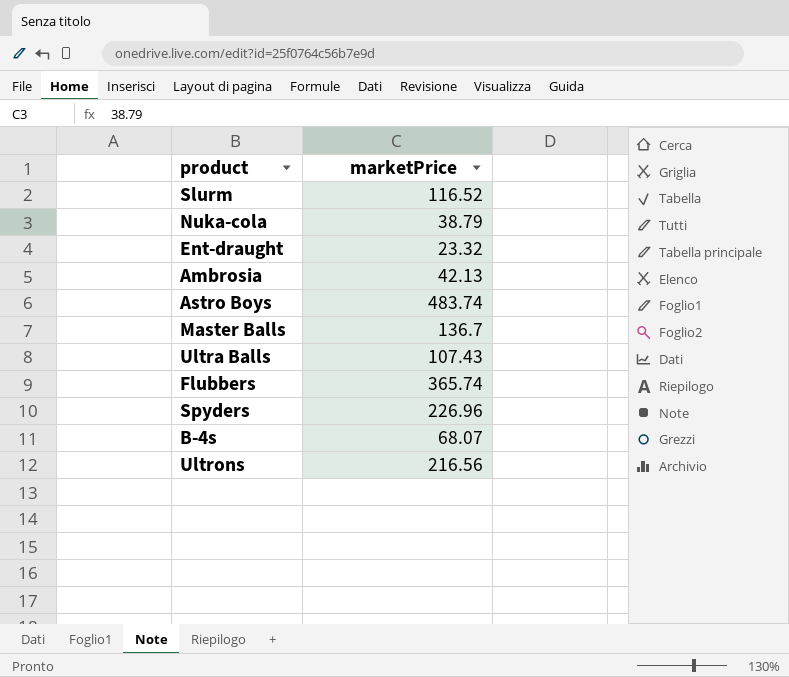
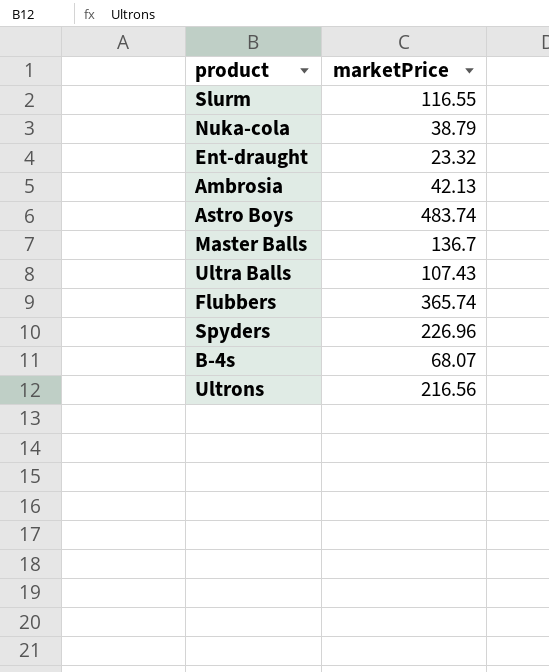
Slurm | marketPrice: 116.52 -> 116.55

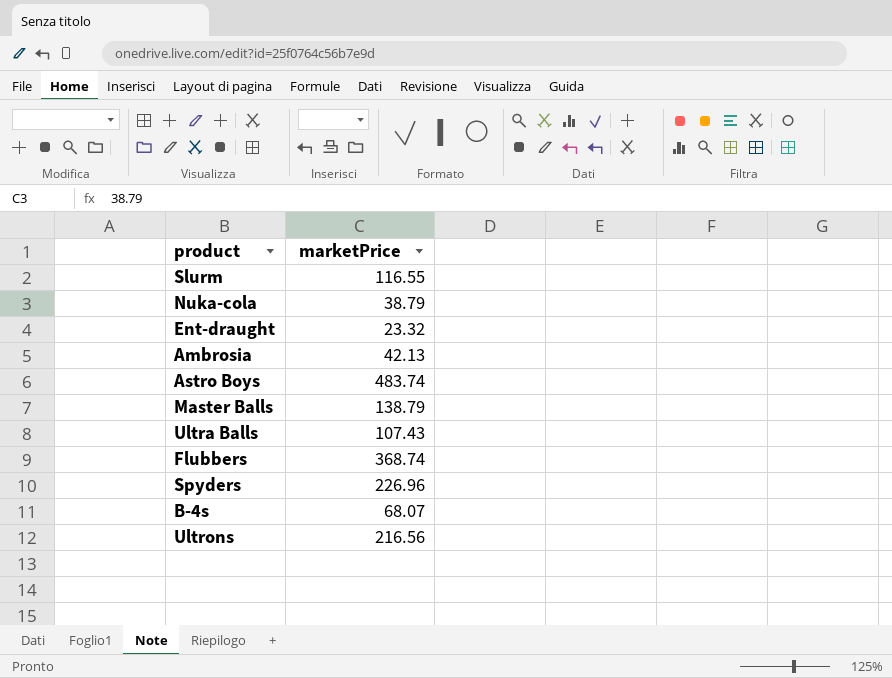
Master Balls | marketPrice: 136.7 -> 138.79
Flubbers | marketPrice: 365.74 -> 368.74

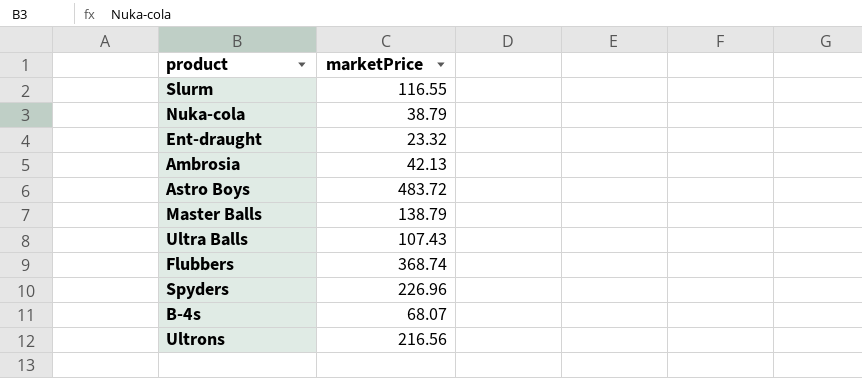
Astro Boys | marketPrice: 483.74 -> 483.72

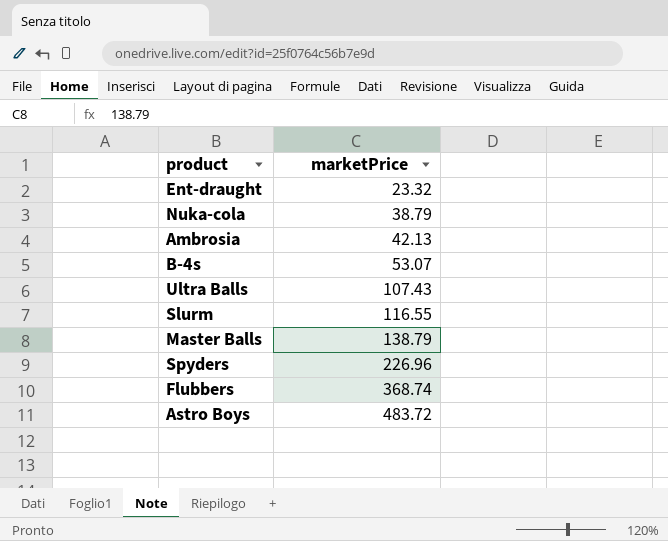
row order: none -> marketPrice ascending
row Ultrons: 216.56 -> none
B-4s | marketPrice: 68.07 -> 53.07

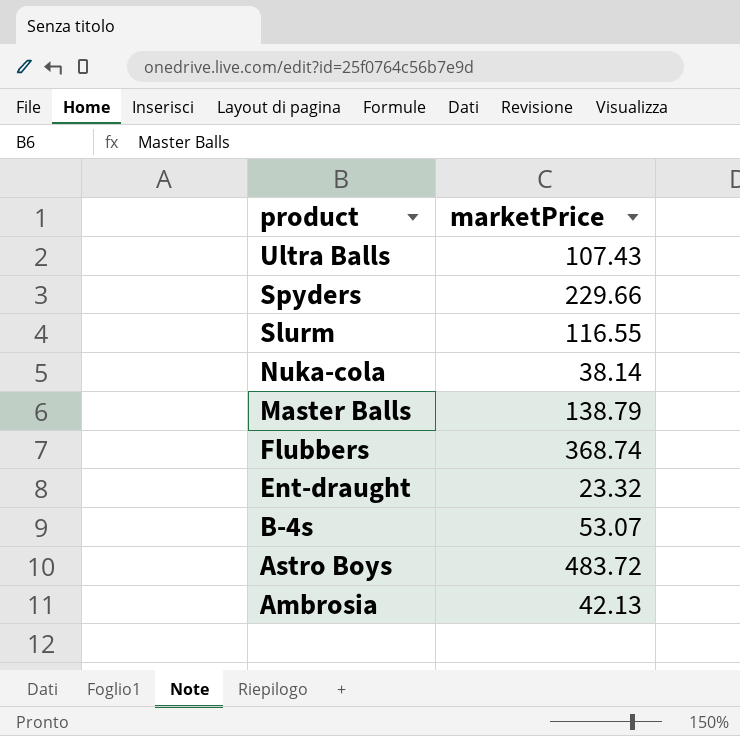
row order: marketPrice ascending -> product descending
Spyders | marketPrice: 226.96 -> 229.66
Nuka-cola | marketPrice: 38.79 -> 38.14

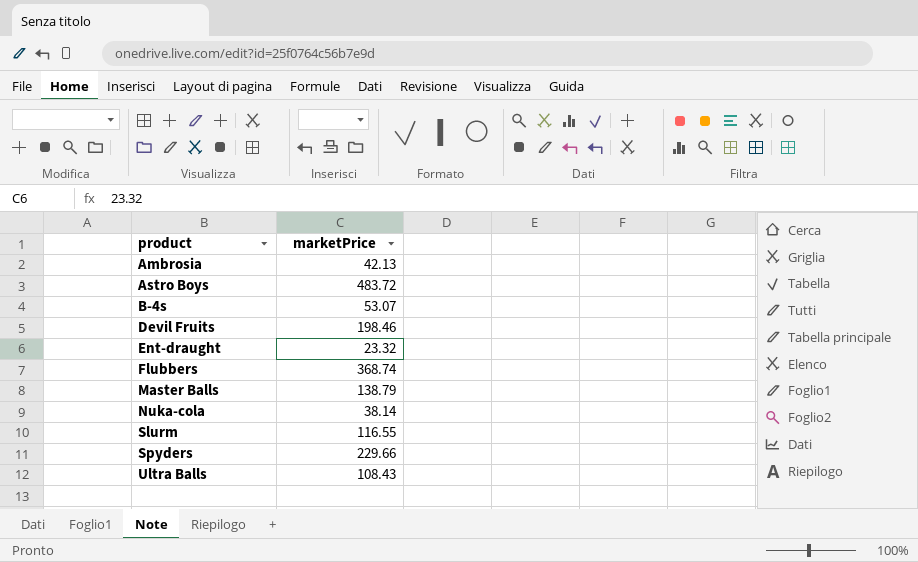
row order: product descending -> product ascending
row Devil Fruits: none -> 198.46
Ultra Balls | marketPrice: 107.43 -> 108.43

